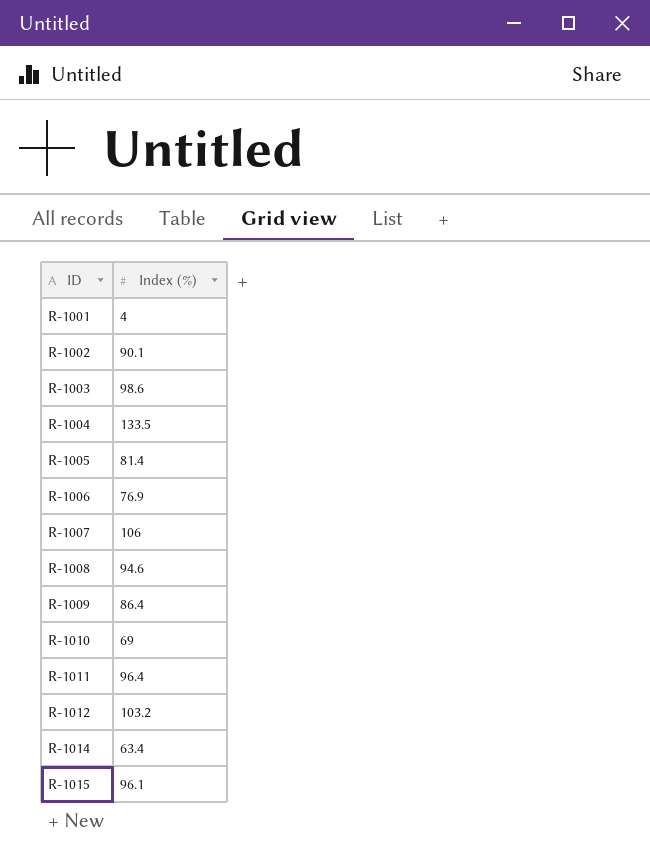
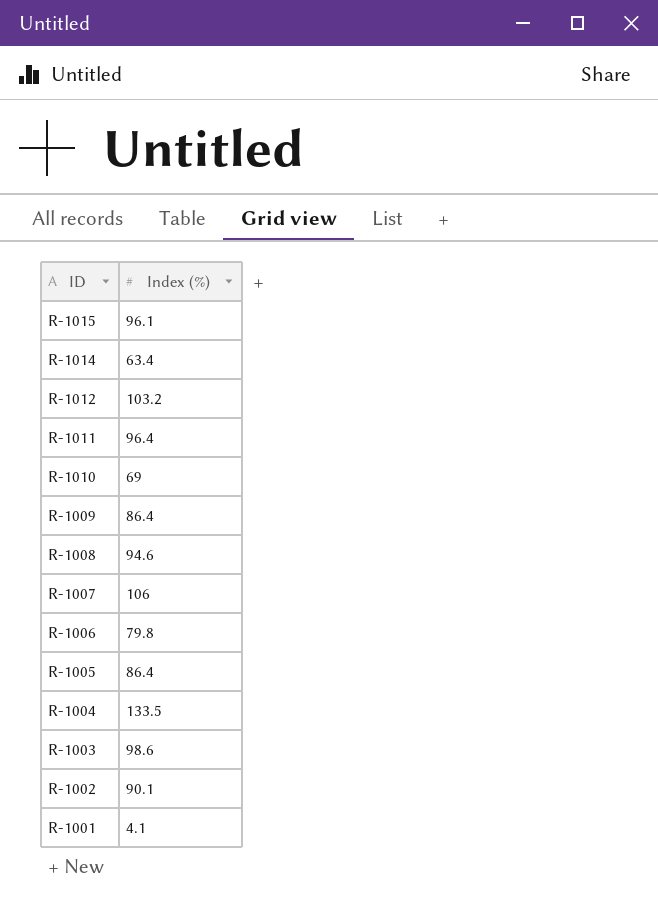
row order: ID ascending -> ID descending
R-1006 | Index (%): 76.9 -> 79.8
R-1005 | Index (%): 81.4 -> 86.4
R-1001 | Index (%): 4 -> 4.1

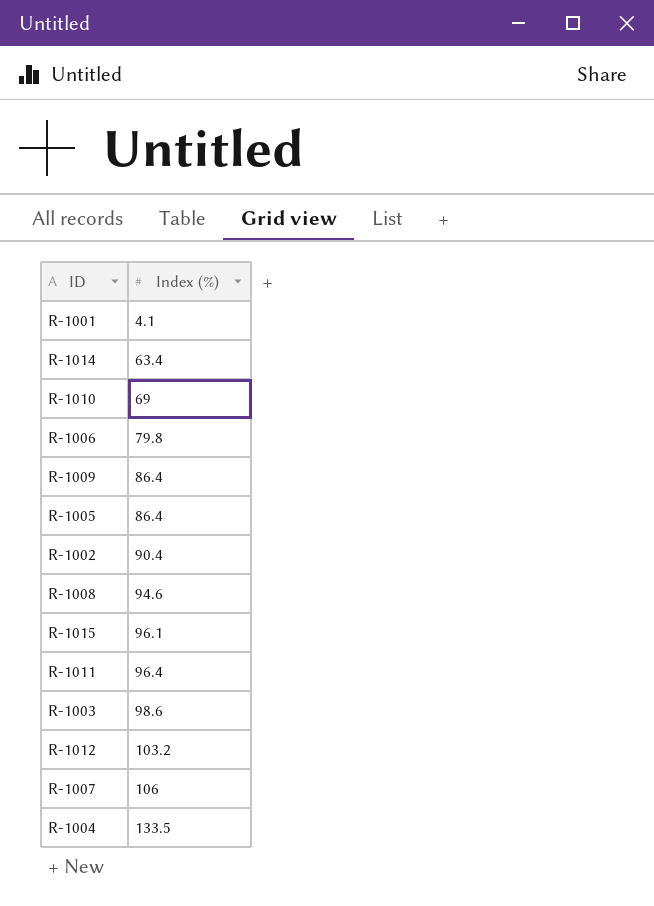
row order: ID descending -> Index (%) ascending
R-1002 | Index (%): 90.1 -> 90.4

